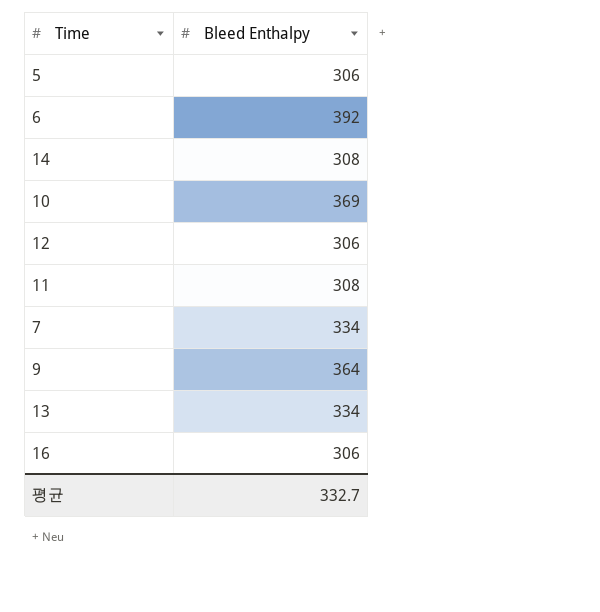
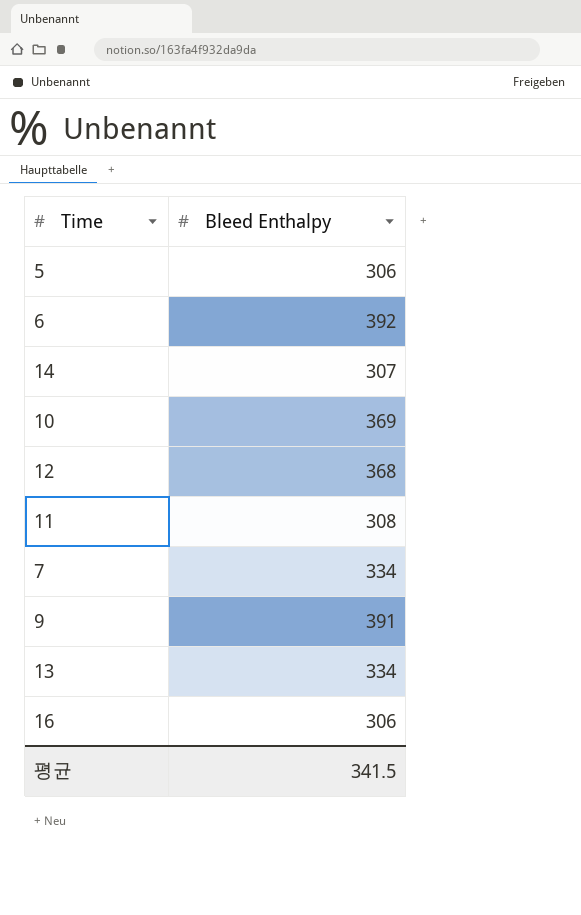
14 | Bleed Enthalpy: 308 -> 307
12 | Bleed Enthalpy: 306 -> 368
9 | Bleed Enthalpy: 364 -> 391
평균 | Bleed Enthalpy: 332.7 -> 341.5

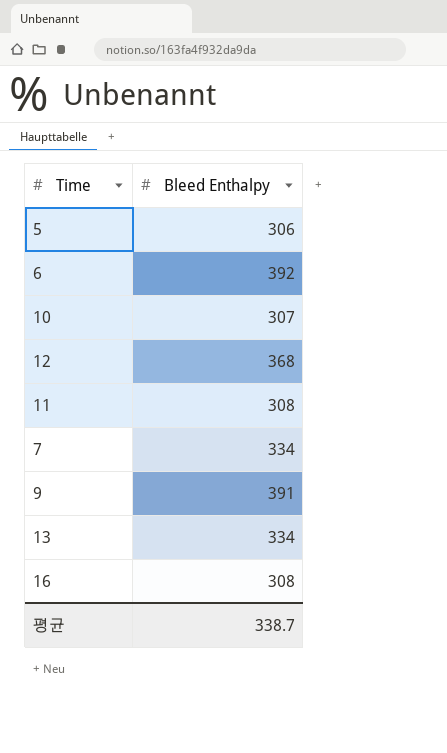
row 14: 307 -> none
10 | Bleed Enthalpy: 369 -> 307
16 | Bleed Enthalpy: 306 -> 308
평균 | Bleed Enthalpy: 341.5 -> 338.7

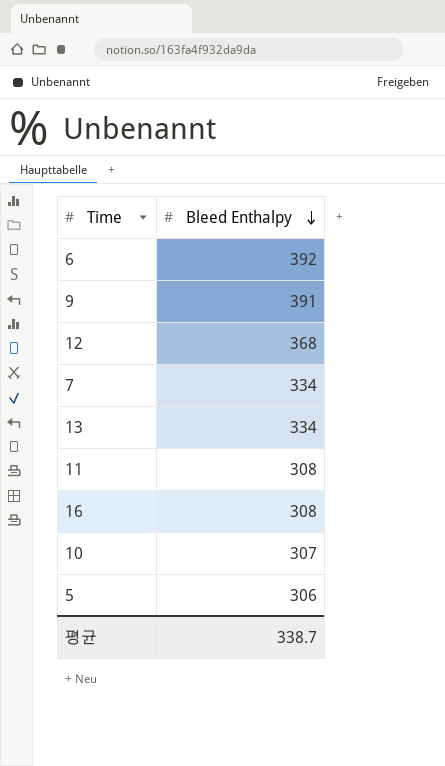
row order: none -> Bleed Enthalpy descending

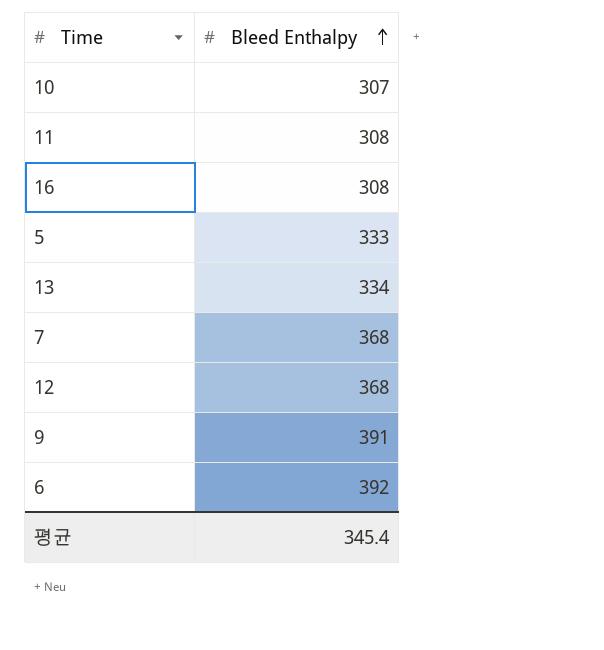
row order: Bleed Enthalpy descending -> Bleed Enthalpy ascending
5 | Bleed Enthalpy: 306 -> 333
7 | Bleed Enthalpy: 334 -> 368
평균 | Bleed Enthalpy: 338.7 -> 345.4

